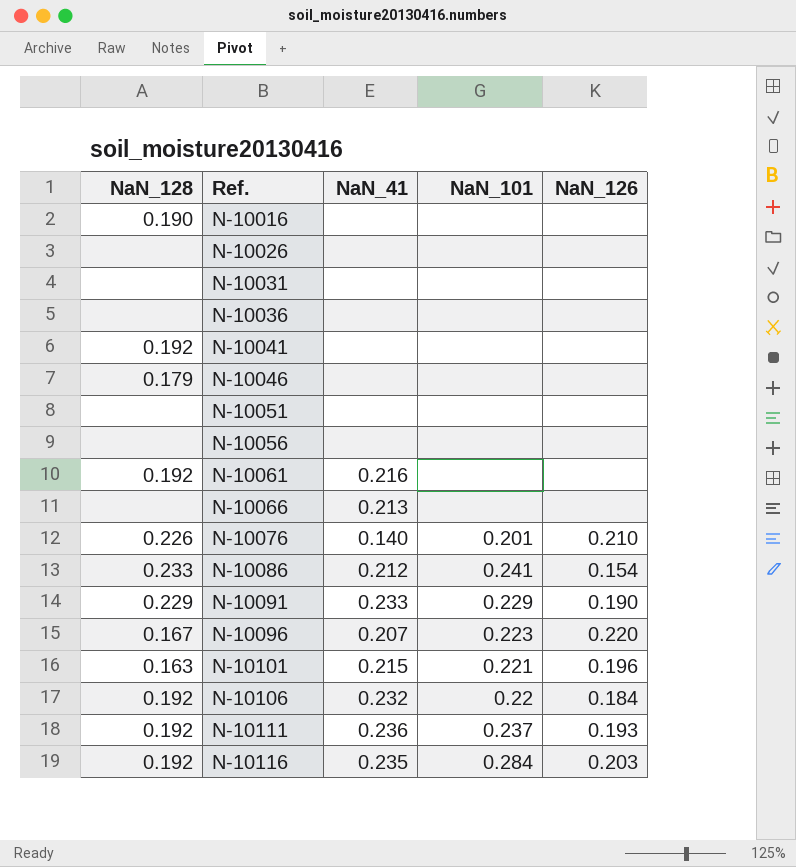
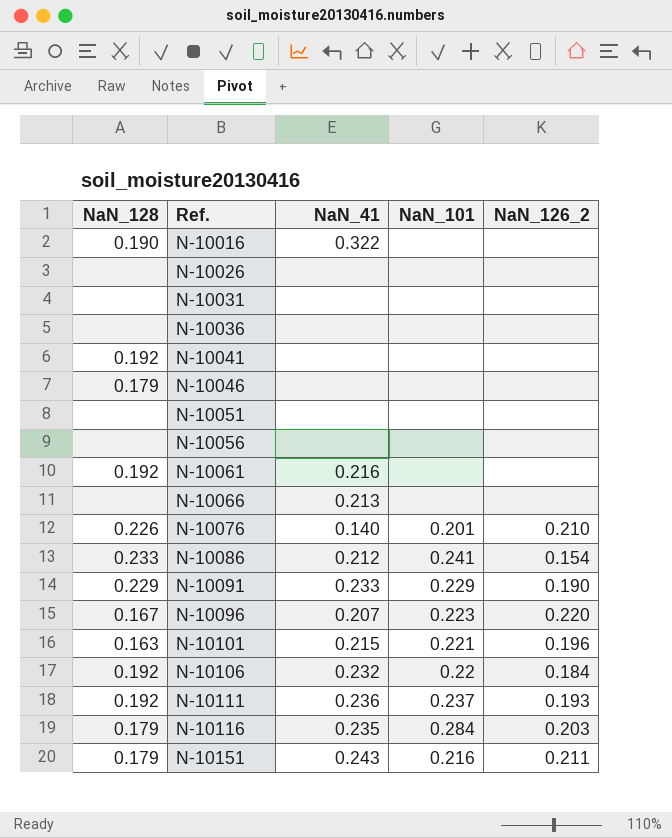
column name: NaN_126 -> NaN_126_2
N-10016 | NaN_41: none -> 0.322
N-10116 | NaN_128: 0.192 -> 0.179
row N-10151: none -> 0.179 | 0.243 | 0.216 | 0.211

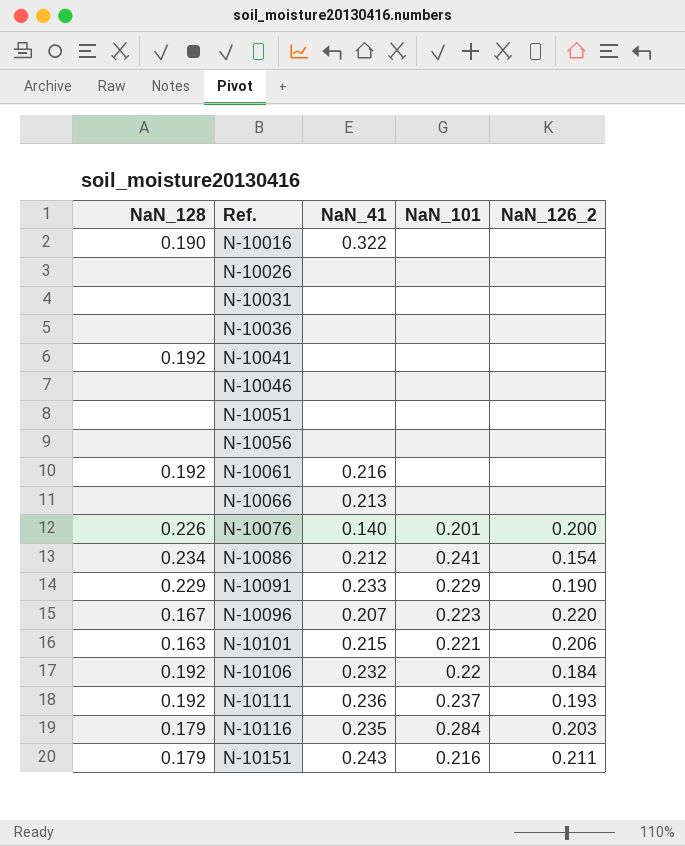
N-10046 | NaN_128: 0.179 -> none
N-10076 | NaN_126_2: 0.210 -> 0.200
N-10086 | NaN_128: 0.233 -> 0.234
N-10101 | NaN_126_2: 0.196 -> 0.206

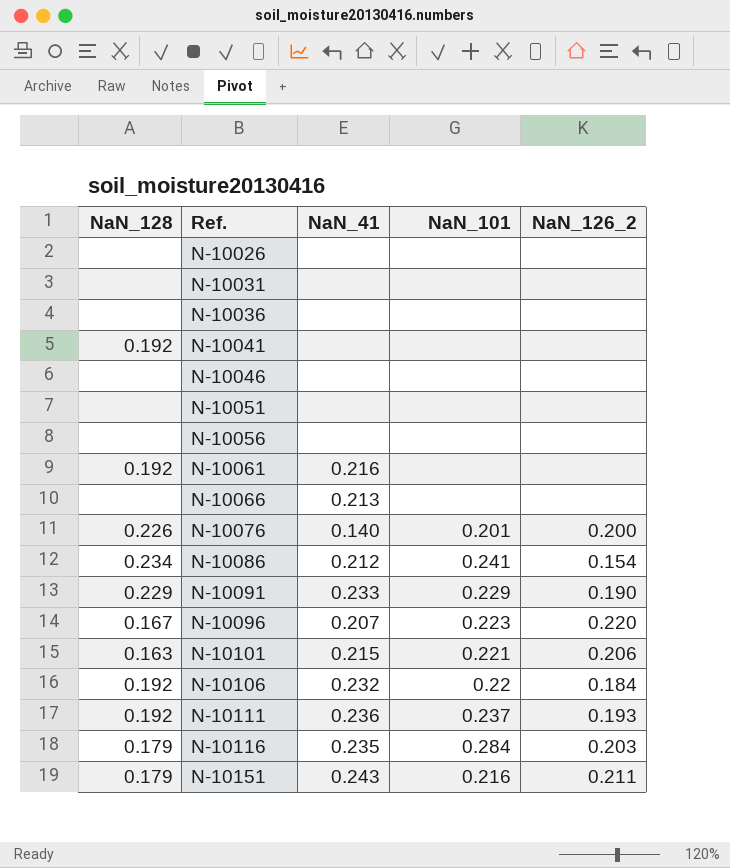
row N-10016: 0.190 | 0.322 | none | none -> none

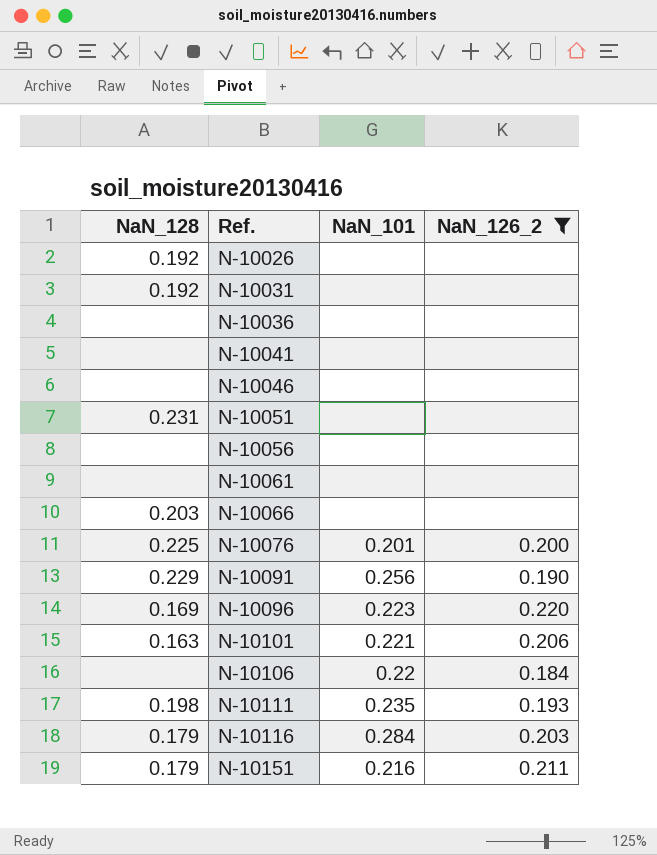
filter: none -> NaN_126_2 != 0.154
column NaN_41 | position: 3 -> none
N-10026 | NaN_128: none -> 0.192
N-10031 | NaN_128: none -> 0.192
N-10041 | NaN_128: 0.192 -> none
N-10051 | NaN_128: none -> 0.231
N-10061 | NaN_128: 0.192 -> none
N-10066 | NaN_128: none -> 0.203
N-10076 | NaN_128: 0.226 -> 0.225
N-10091 | NaN_101: 0.229 -> 0.256
N-10096 | NaN_128: 0.167 -> 0.169
N-10106 | NaN_128: 0.192 -> none
N-10111 | NaN_128: 0.192 -> 0.198
N-10111 | NaN_101: 0.237 -> 0.235

